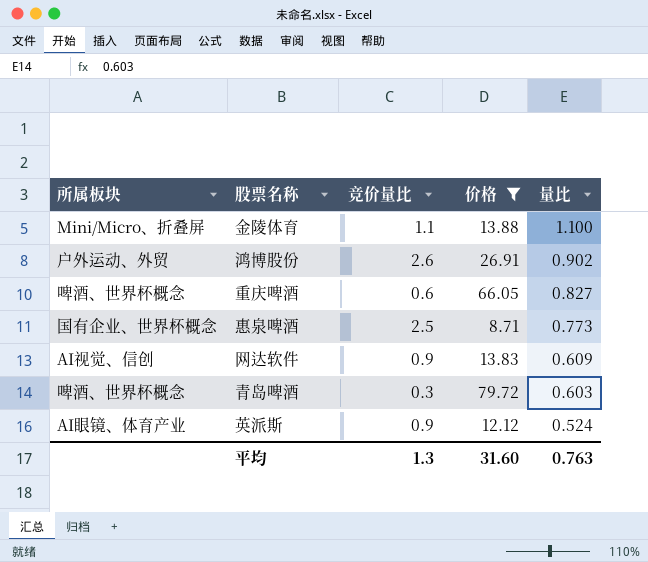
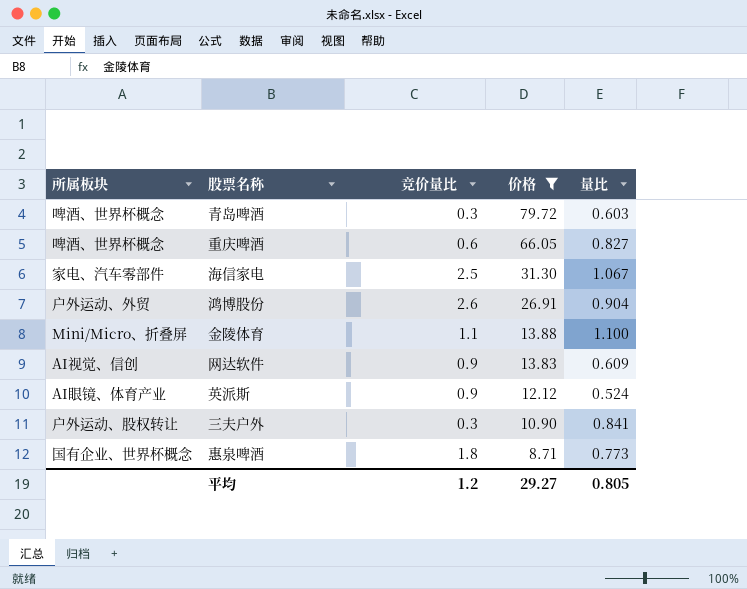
row order: 量比 descending -> 价格 descending
row 海信家电: none -> 家电、汽车零部件 | 2.5 | 31.30 | 1.067
鸿博股份 | 量比: 0.902 -> 0.904
row 三夫户外: none -> 户外运动、股权转让 | 0.3 | 10.90 | 0.841
惠泉啤酒 | 竞价量比: 2.5 -> 1.8
平均 | 竞价量比: 1.3 -> 1.2
平均 | 价格: 31.60 -> 29.27
平均 | 量比: 0.763 -> 0.805

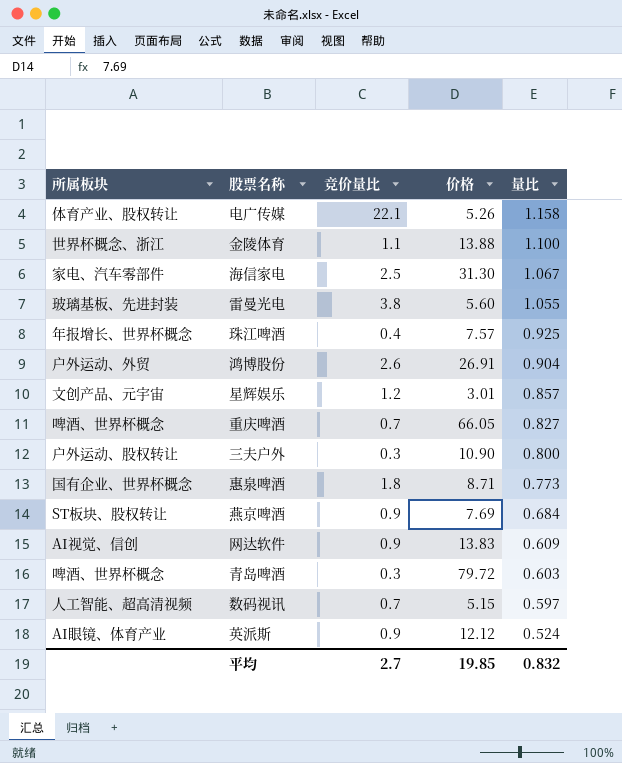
filter: 价格 >= 8.71 -> none
row order: 价格 descending -> 量比 descending
金陵体育 | 所属板块: Mini/Micro、折叠屏 -> 世界杯概念、浙江
重庆啤酒 | 竞价量比: 0.6 -> 0.7
三夫户外 | 量比: 0.841 -> 0.800
平均 | 竞价量比: 1.2 -> 2.7
平均 | 价格: 29.27 -> 19.85
平均 | 量比: 0.805 -> 0.832

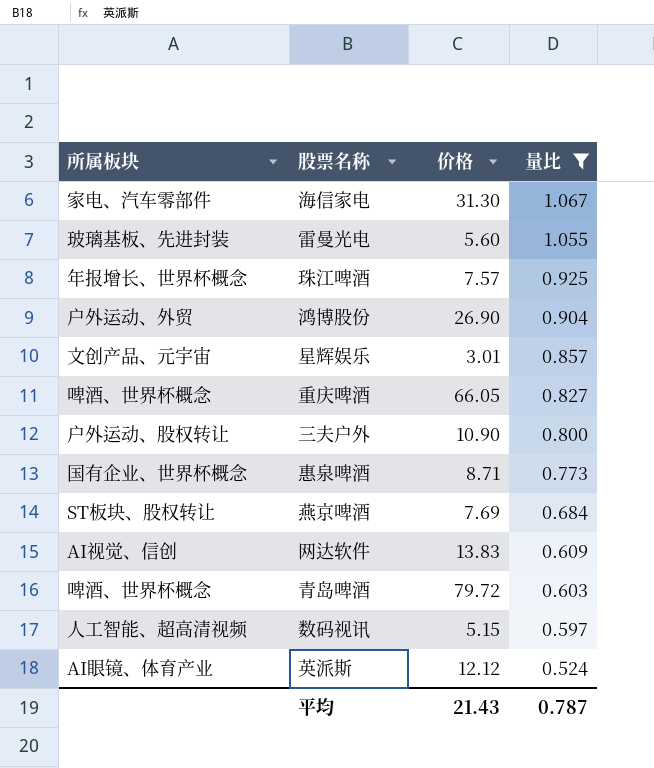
filter: none -> 量比 <= 1.067
column 竞价量比 | position: 3 -> none
鸿博股份 | 价格: 26.91 -> 26.90
平均 | 价格: 19.85 -> 21.43
平均 | 量比: 0.832 -> 0.787

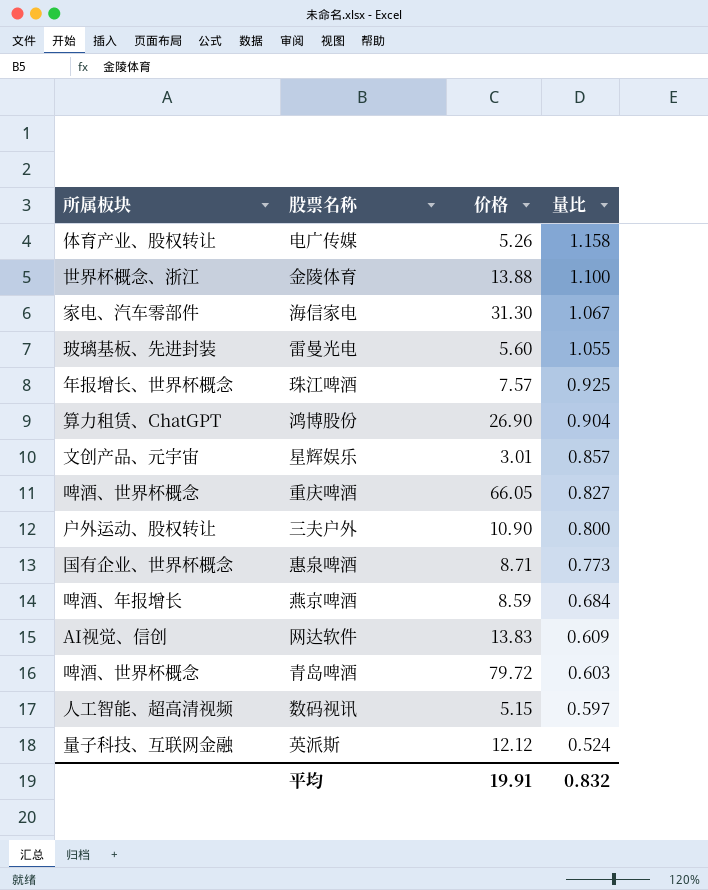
filter: 量比 <= 1.067 -> none
鸿博股份 | 所属板块: 户外运动、外贸 -> 算力租赁、ChatGPT
燕京啤酒 | 所属板块: ST板块、股权转让 -> 啤酒、年报增长
燕京啤酒 | 价格: 7.69 -> 8.59
英派斯 | 所属板块: AI眼镜、体育产业 -> 量子科技、互联网金融
平均 | 价格: 21.43 -> 19.91
平均 | 量比: 0.787 -> 0.832

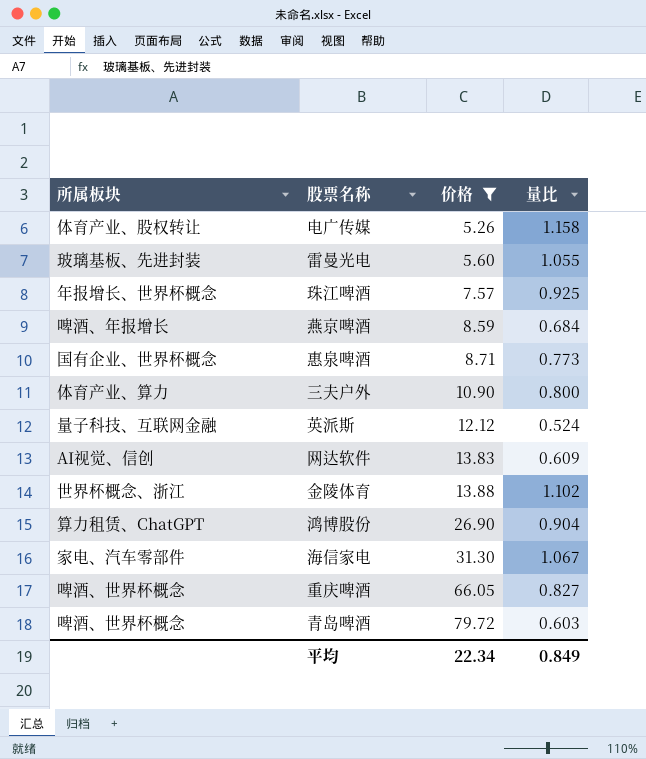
filter: none -> 价格 >= 5.26
row order: 量比 descending -> 价格 ascending
三夫户外 | 所属板块: 户外运动、股权转让 -> 体育产业、算力
金陵体育 | 量比: 1.100 -> 1.102
平均 | 价格: 19.91 -> 22.34
平均 | 量比: 0.832 -> 0.849

